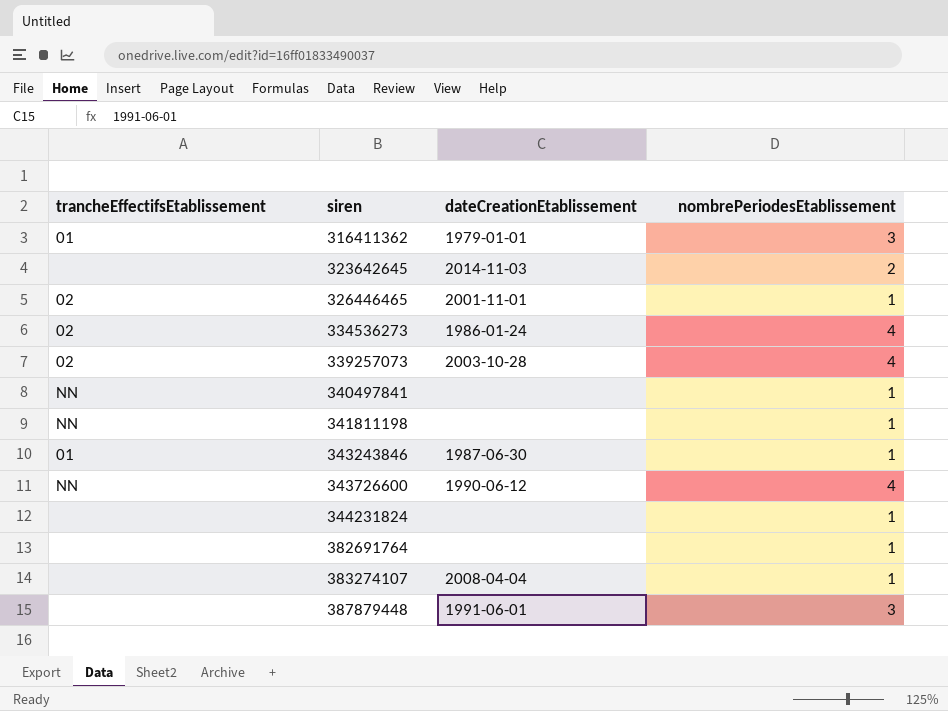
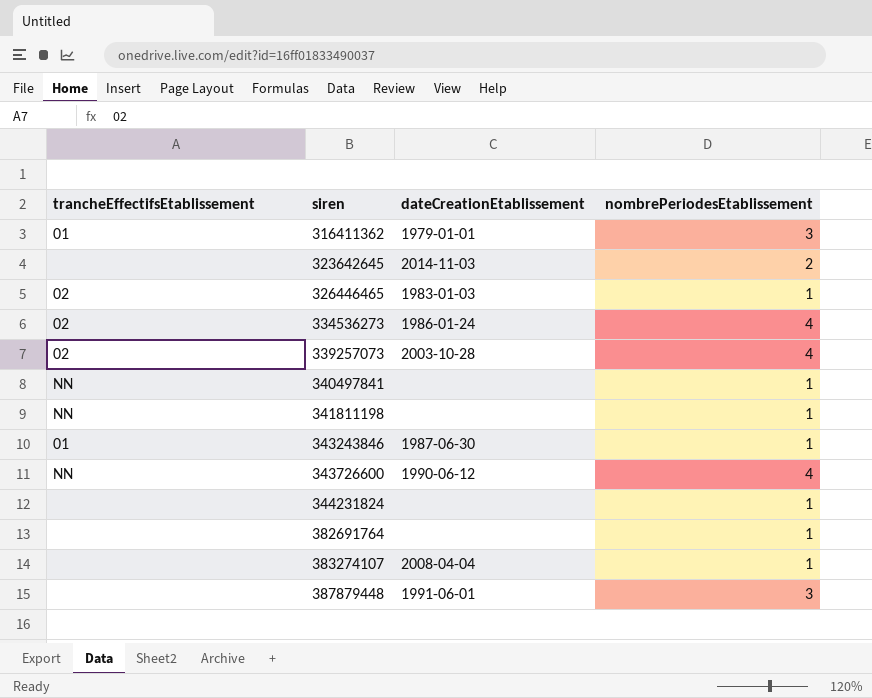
326446465 | dateCreationEtablissement: 2001-11-01 -> 1983-01-03

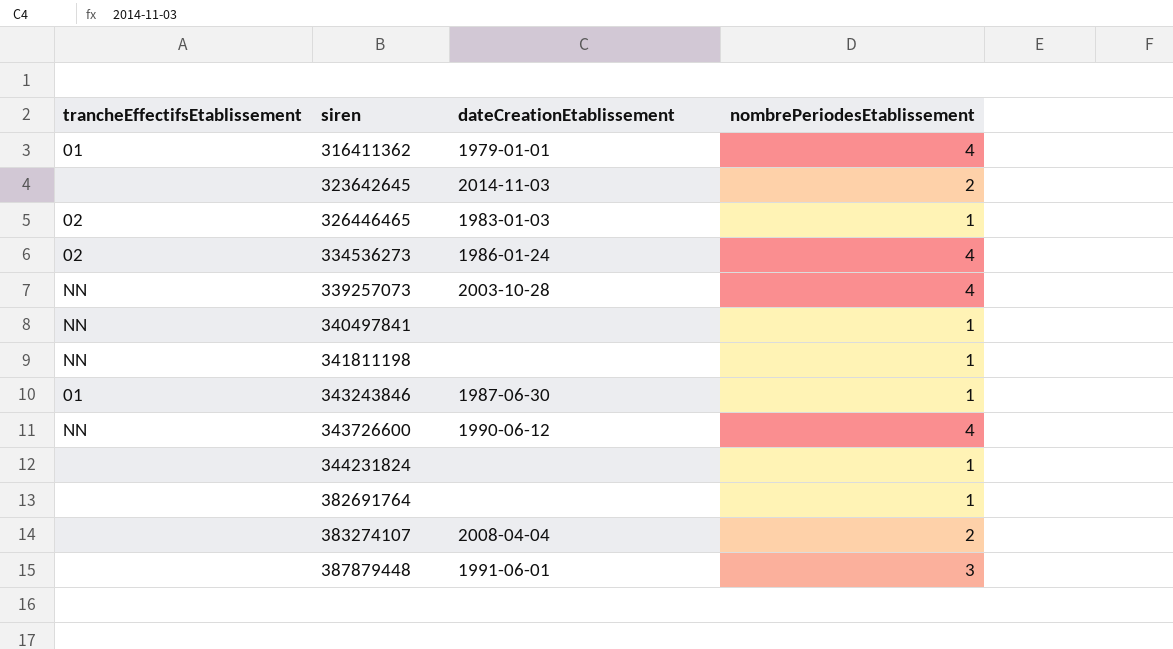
316411362 | nombrePeriodesEtablissement: 3 -> 4
339257073 | trancheEffectifsEtablissement: 02 -> NN
383274107 | nombrePeriodesEtablissement: 1 -> 2

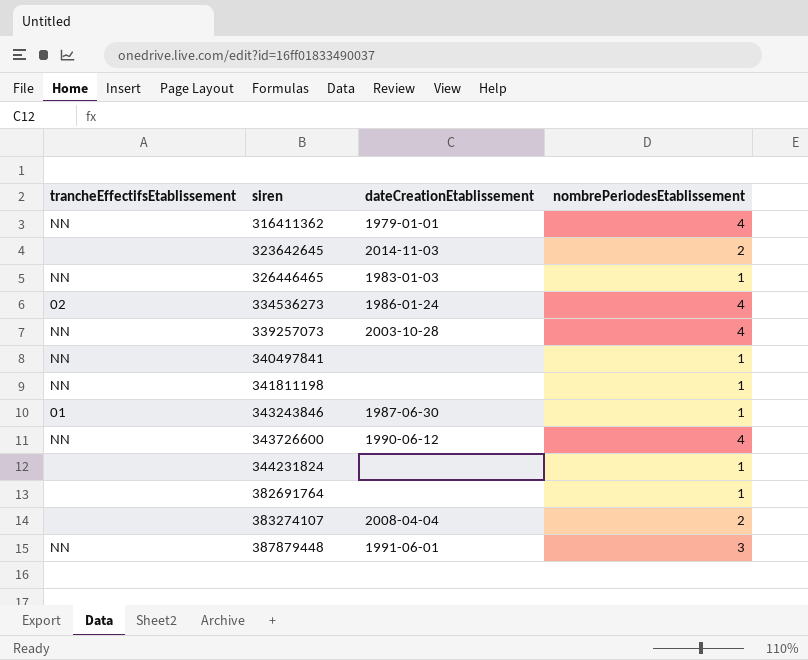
316411362 | trancheEffectifsEtablissement: 01 -> NN
326446465 | trancheEffectifsEtablissement: 02 -> NN
387879448 | trancheEffectifsEtablissement: none -> NN

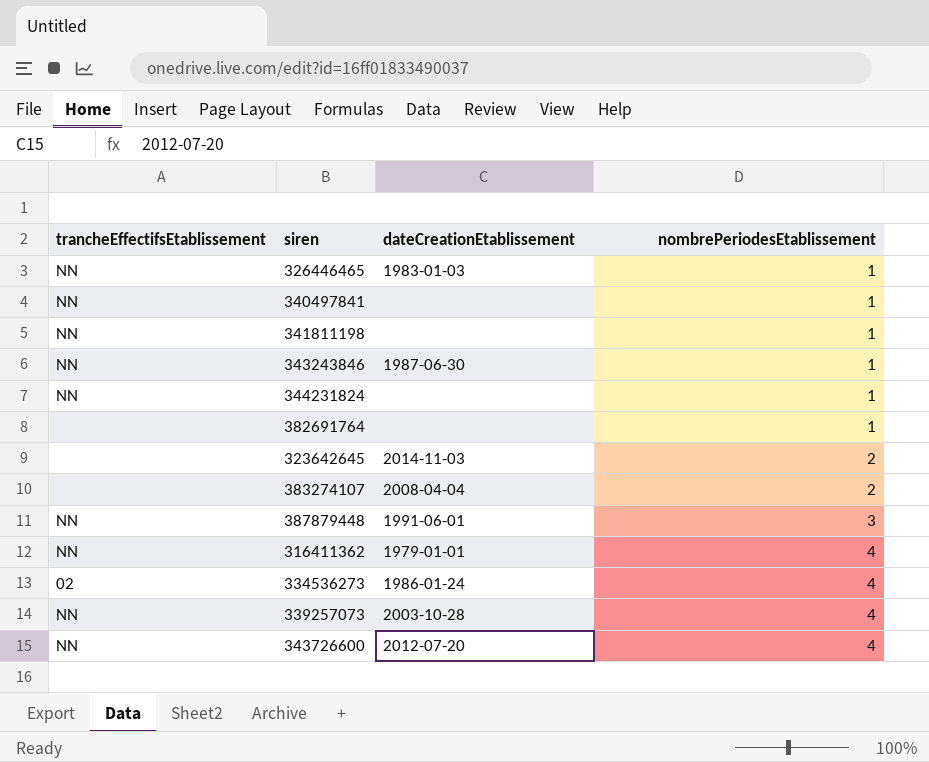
row order: siren ascending -> nombrePeriodesEtablissement ascending
343243846 | trancheEffectifsEtablissement: 01 -> NN
344231824 | trancheEffectifsEtablissement: none -> NN
343726600 | dateCreationEtablissement: 1990-06-12 -> 2012-07-20

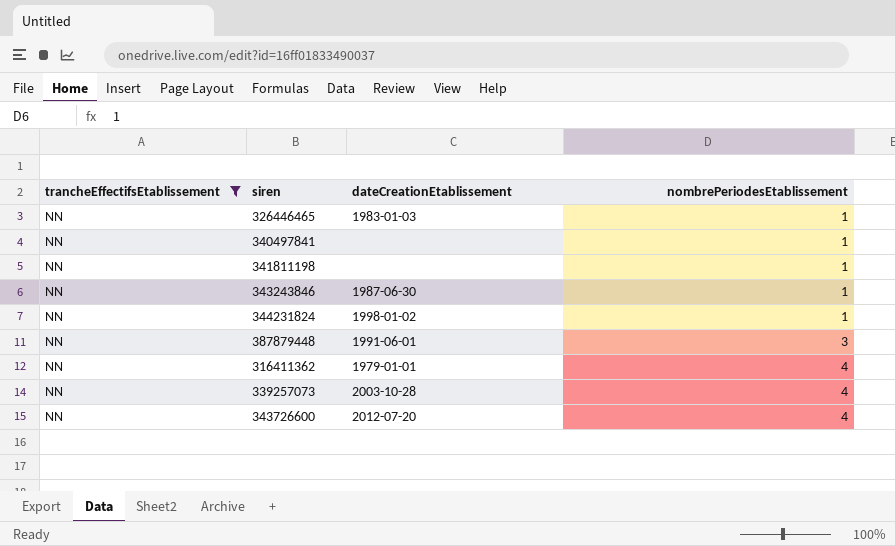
filter: none -> trancheEffectifsEtablissement = NN
344231824 | dateCreationEtablissement: none -> 1998-01-02

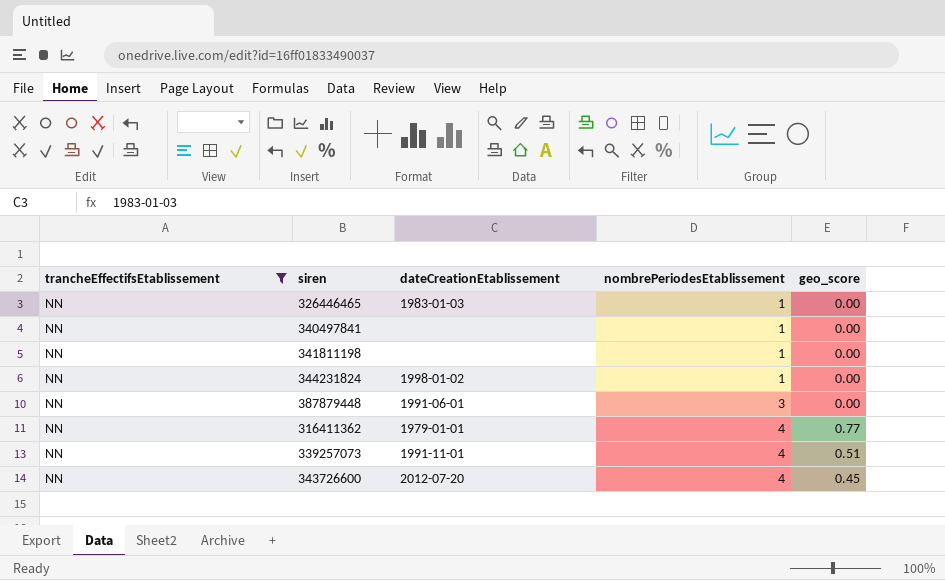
column geo_score | position: none -> 5
row 343243846: NN | 1987-06-30 | 1 -> none
339257073 | dateCreationEtablissement: 2003-10-28 -> 1991-11-01

